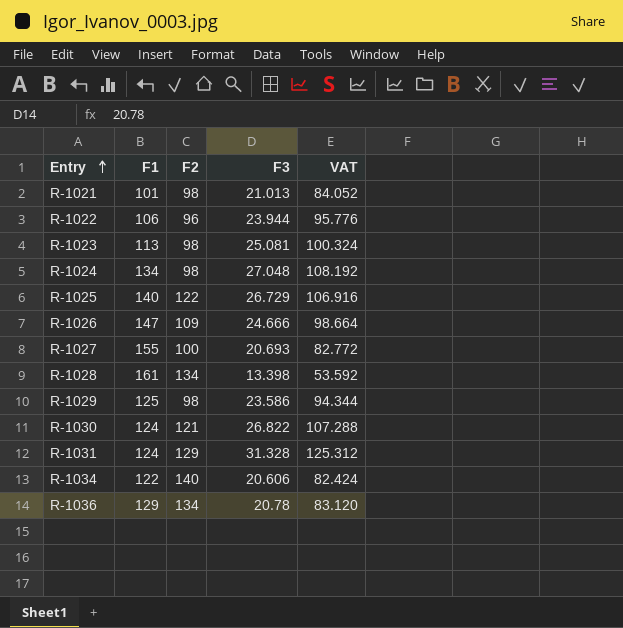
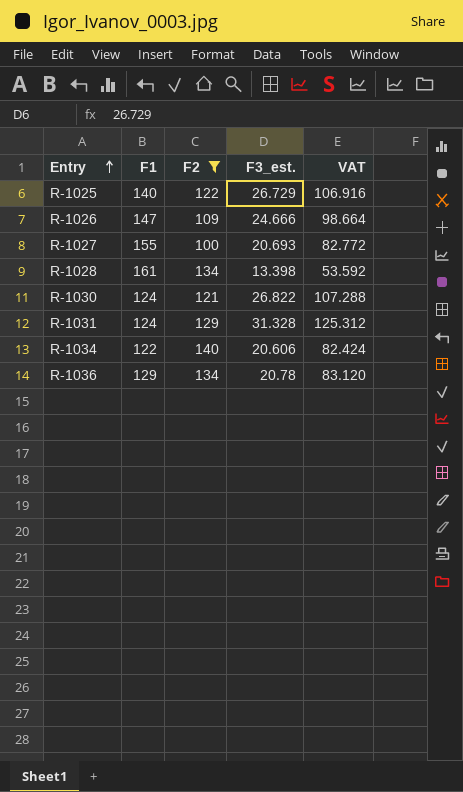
filter: none -> F2 >= 100
column name: F3 -> F3_est.

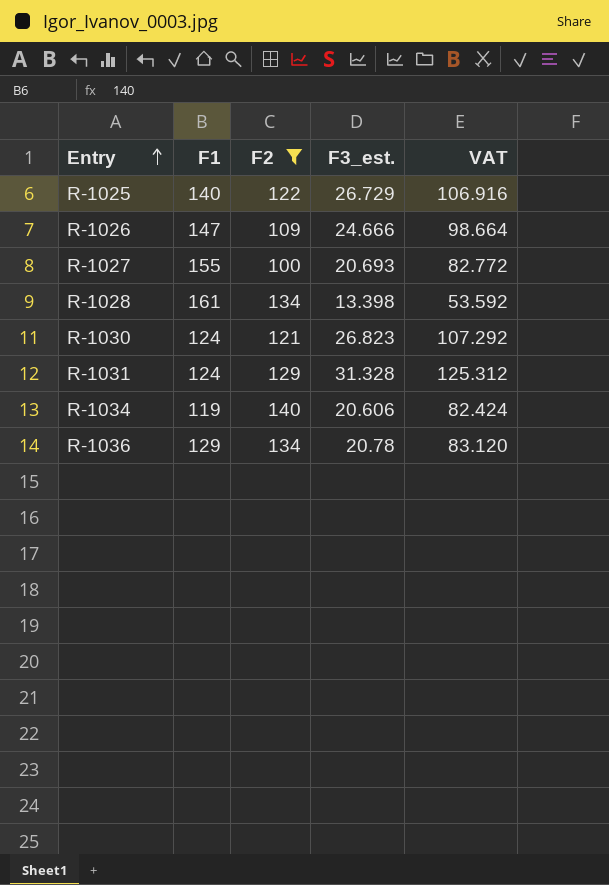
R-1030 | F3_est.: 26.822 -> 26.823
R-1030 | VAT: 107.288 -> 107.292
R-1034 | F1: 122 -> 119

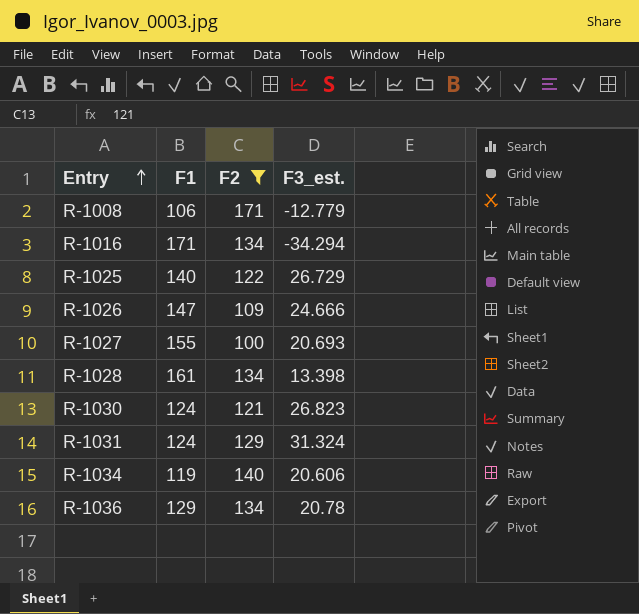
column VAT | formula: [F3_est.] * 4 -> none
row R-1008: none -> 106 | 171 | -12.779
row R-1016: none -> 171 | 134 | -34.294
R-1031 | F3_est.: 31.328 -> 31.324

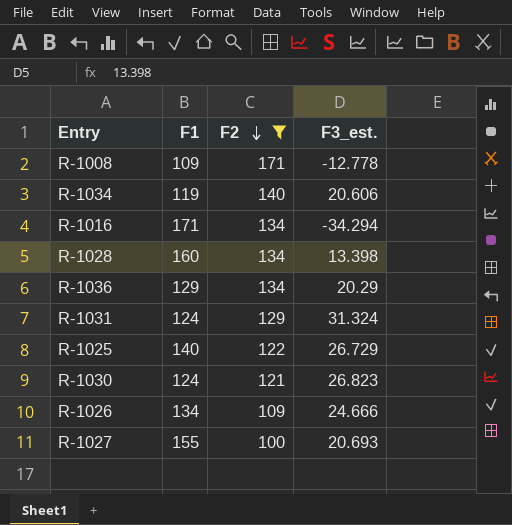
row order: Entry ascending -> F2 descending
R-1008 | F1: 106 -> 109
R-1008 | F3_est.: -12.779 -> -12.778
R-1028 | F1: 161 -> 160
R-1036 | F3_est.: 20.78 -> 20.29
R-1026 | F1: 147 -> 134

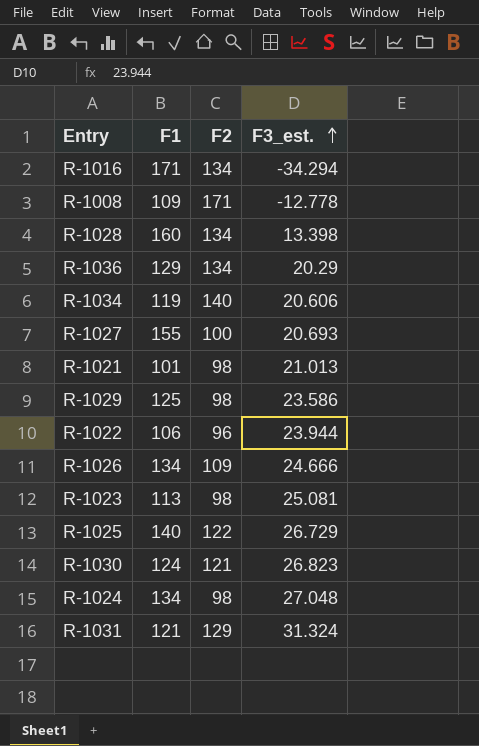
filter: F2 >= 100 -> none
row order: F2 descending -> F3_est. ascending
R-1031 | F1: 124 -> 121

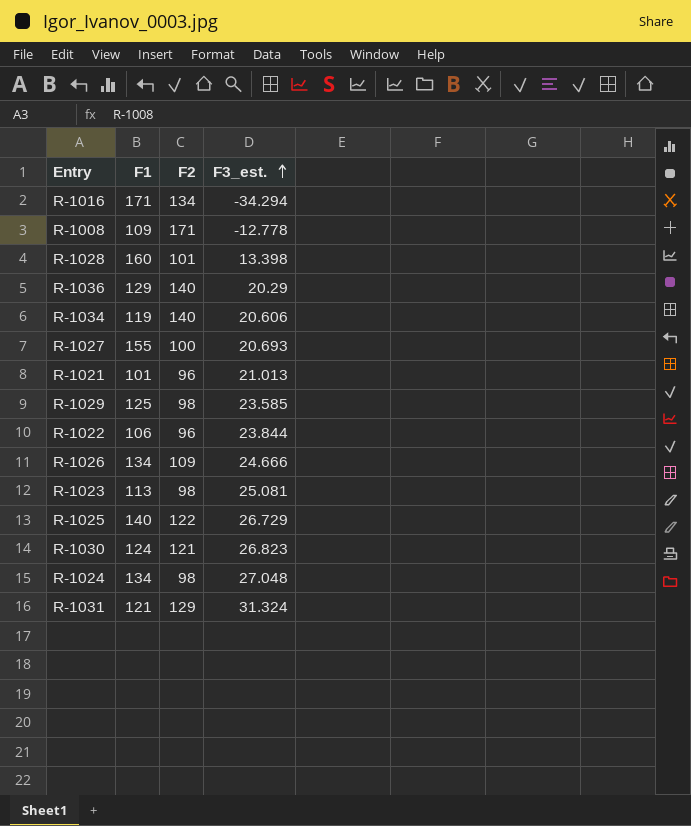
R-1028 | F2: 134 -> 101
R-1036 | F2: 134 -> 140
R-1021 | F2: 98 -> 96
R-1029 | F3_est.: 23.586 -> 23.585
R-1022 | F3_est.: 23.944 -> 23.844

